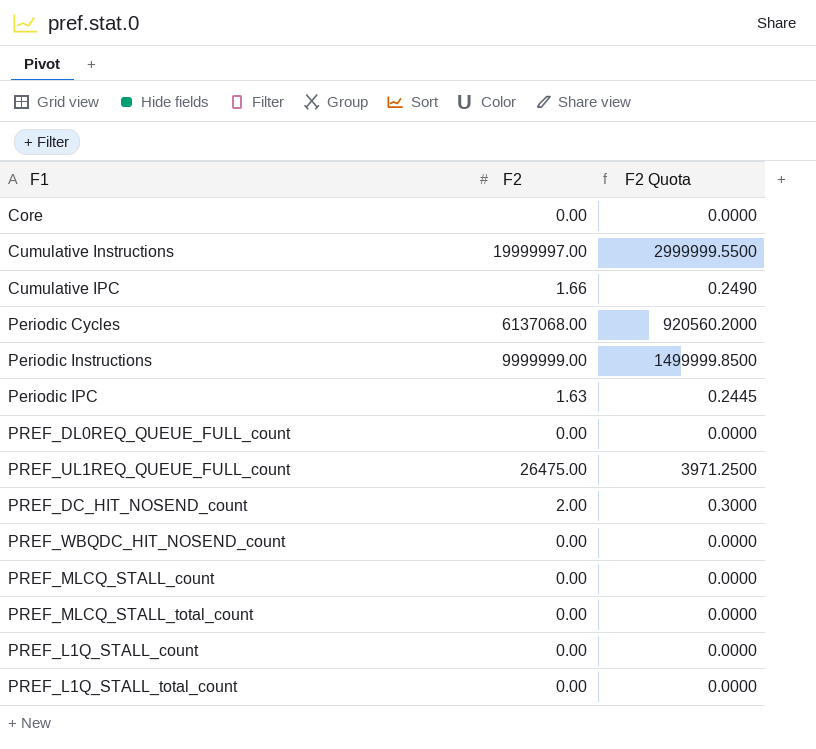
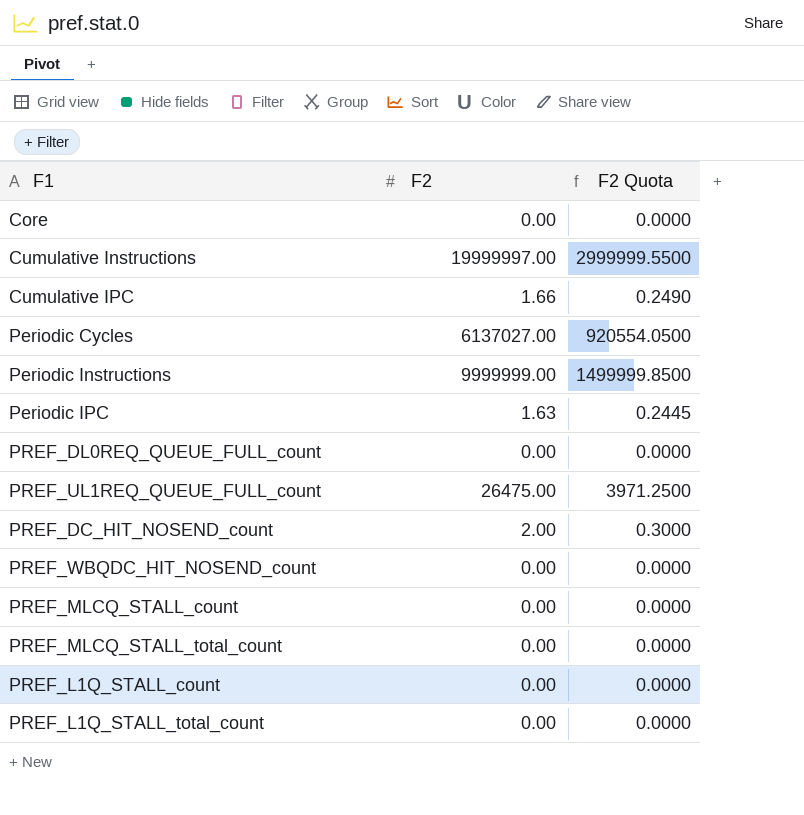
Periodic Cycles | F2: 6137068.00 -> 6137027.00
Periodic Cycles | F2 Quota: 920560.2000 -> 920554.0500

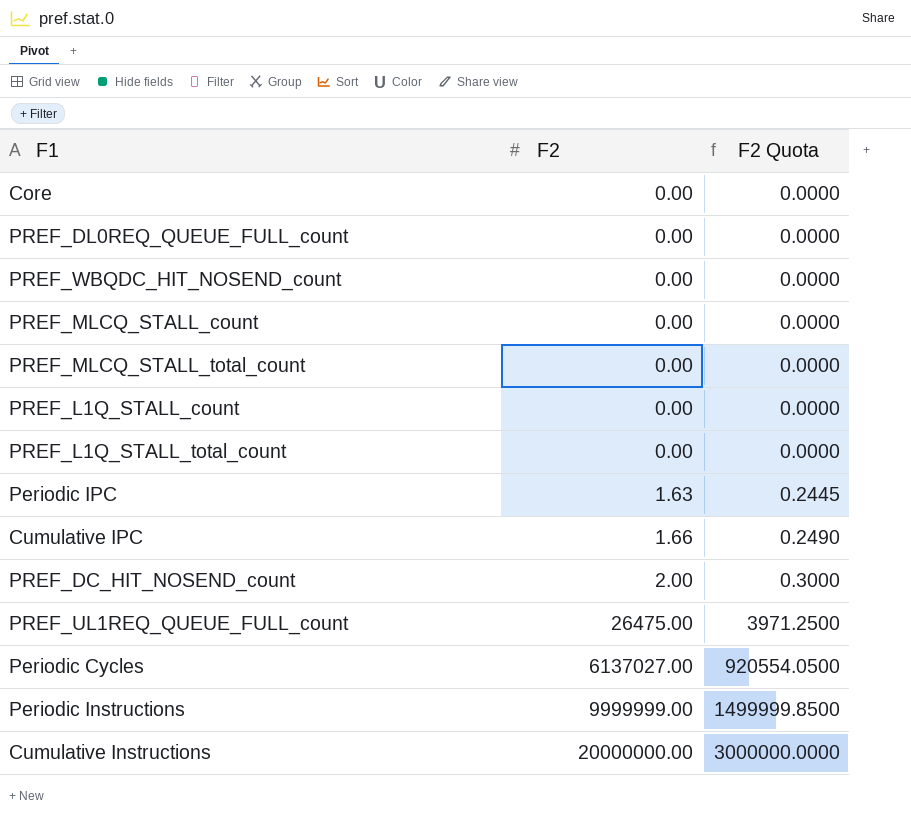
row order: none -> F2 ascending
Cumulative Instructions | F2: 19999997.00 -> 20000000.00
Cumulative Instructions | F2 Quota: 2999999.5500 -> 3000000.0000

